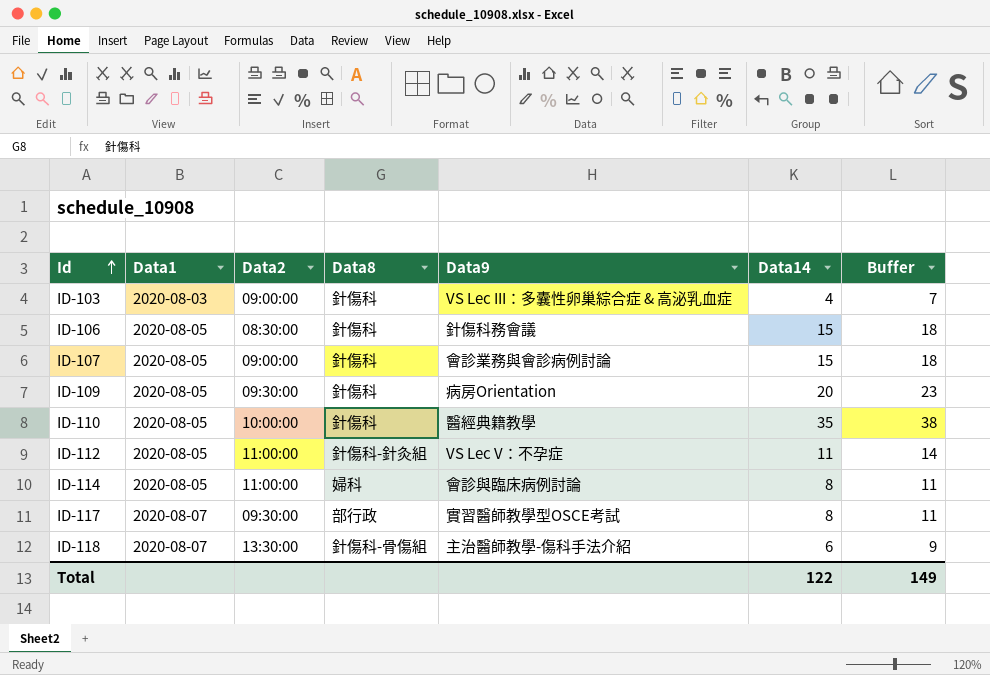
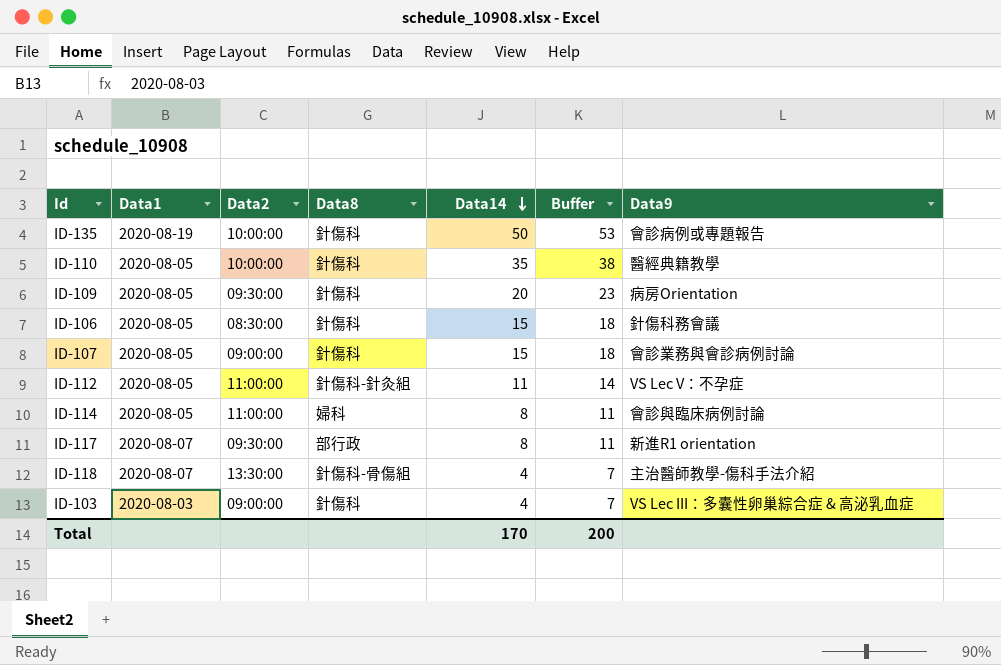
row order: Id ascending -> Data14 descending
column Data9 | position: 5 -> 7
row ID-135: none -> 2020-08-19 | 10:00:00 | 針傷科 | 50 | 53 | 會診病例或專題報告
ID-117 | Data9: 實習醫師教學型OSCE考試 -> 新進R1 orientation
ID-118 | Data14: 6 -> 4
ID-118 | Buffer: 9 -> 7
Total | Data14: 122 -> 170
Total | Buffer: 149 -> 200

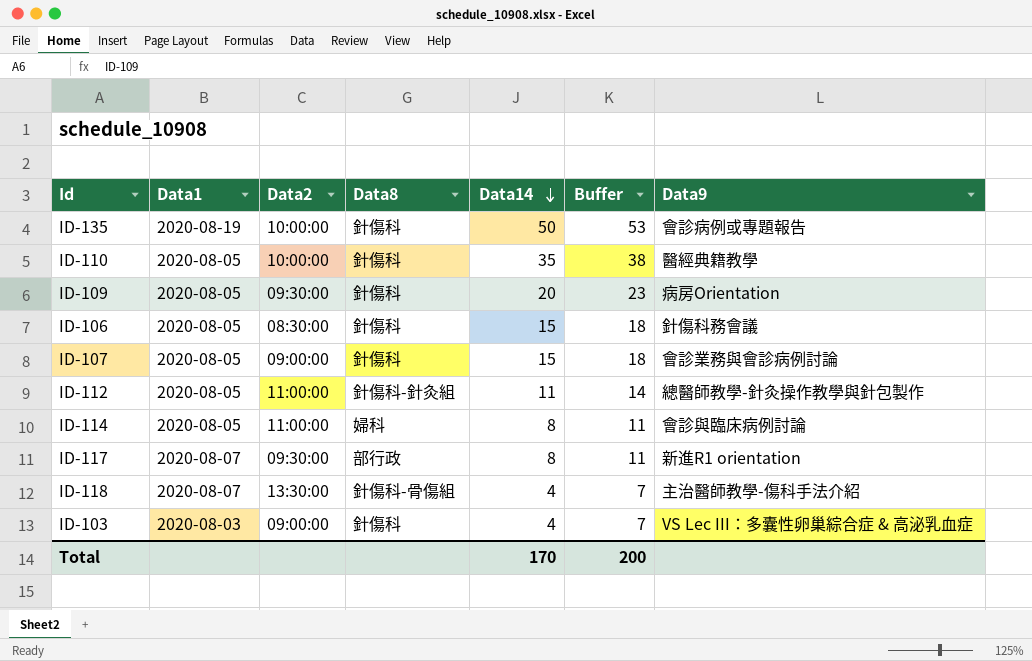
ID-112 | Data9: VS Lec V：不孕症 -> 總醫師教學-針灸操作教學與針包製作

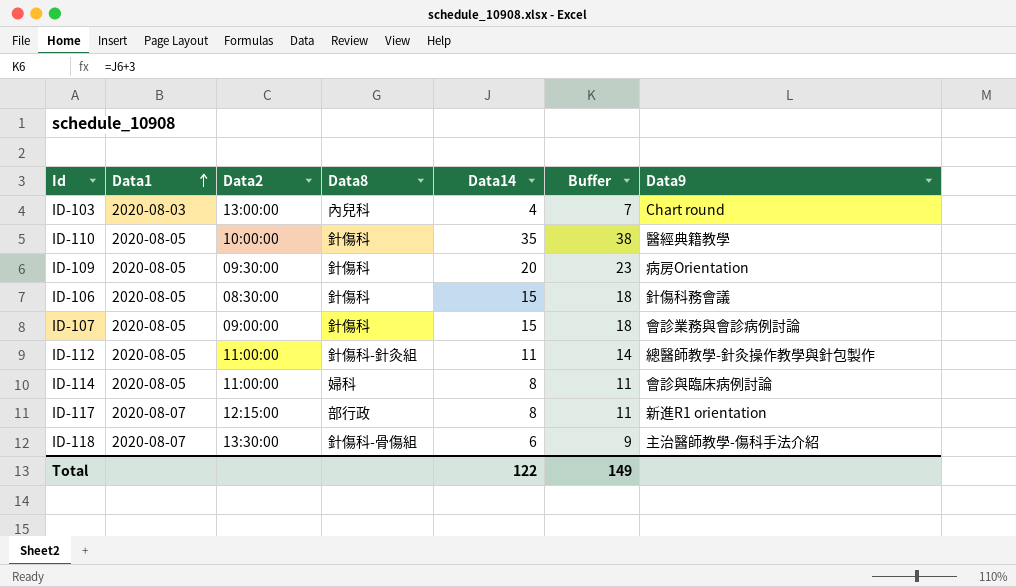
row order: Data14 descending -> Data1 ascending
row ID-135: 2020-08-19 | 10:00:00 | 針傷科 | 50 | 53 | 會診病例或專題報告 -> none
ID-103 | Data2: 09:00:00 -> 13:00:00
ID-103 | Data8: 針傷科 -> 內兒科
ID-103 | Data9: VS Lec III：多囊性卵巢綜合症 & 高泌乳血症 -> Chart round
ID-117 | Data2: 09:30:00 -> 12:15:00
ID-118 | Data14: 4 -> 6
ID-118 | Buffer: 7 -> 9
Total | Data14: 170 -> 122
Total | Buffer: 200 -> 149

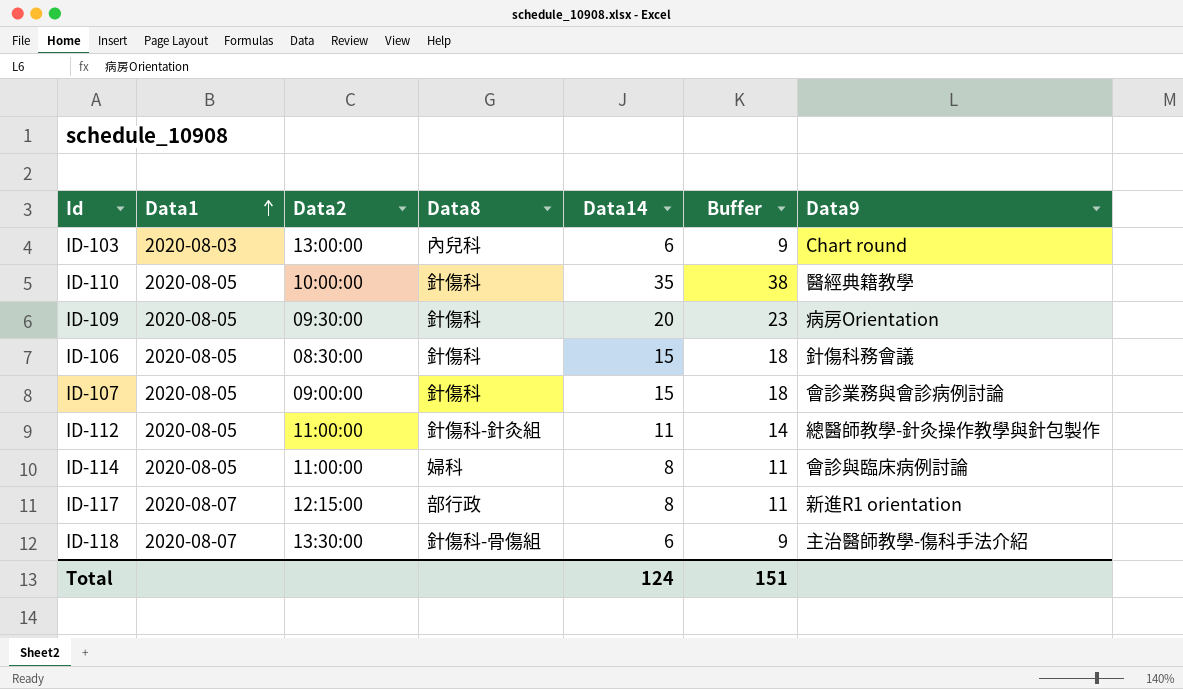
ID-103 | Data14: 4 -> 6
ID-103 | Buffer: 7 -> 9
Total | Data14: 122 -> 124
Total | Buffer: 149 -> 151

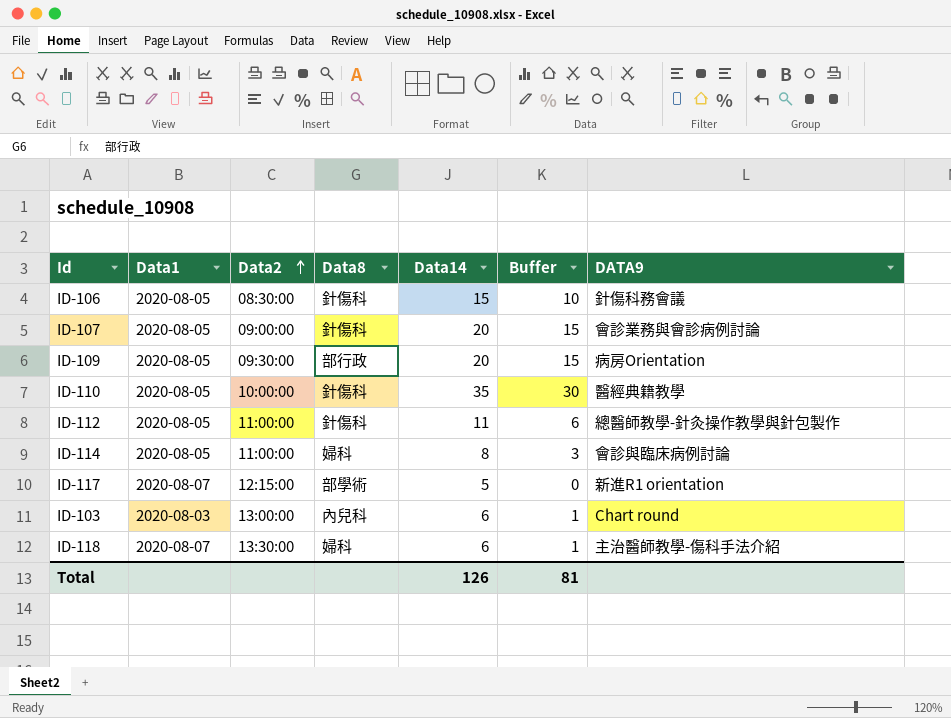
row order: Data1 ascending -> Data2 ascending
column Buffer | formula: [Data14] + 3 -> [Data14] - 5
column name: Data9 -> DATA9
ID-107 | Data14: 15 -> 20
ID-109 | Data8: 針傷科 -> 部行政
ID-112 | Data8: 針傷科-針灸組 -> 針傷科
ID-117 | Data8: 部行政 -> 部學術
ID-117 | Data14: 8 -> 5
ID-118 | Data8: 針傷科-骨傷組 -> 婦科
Total | Data14: 124 -> 126
Total | Buffer: 151 -> 81

